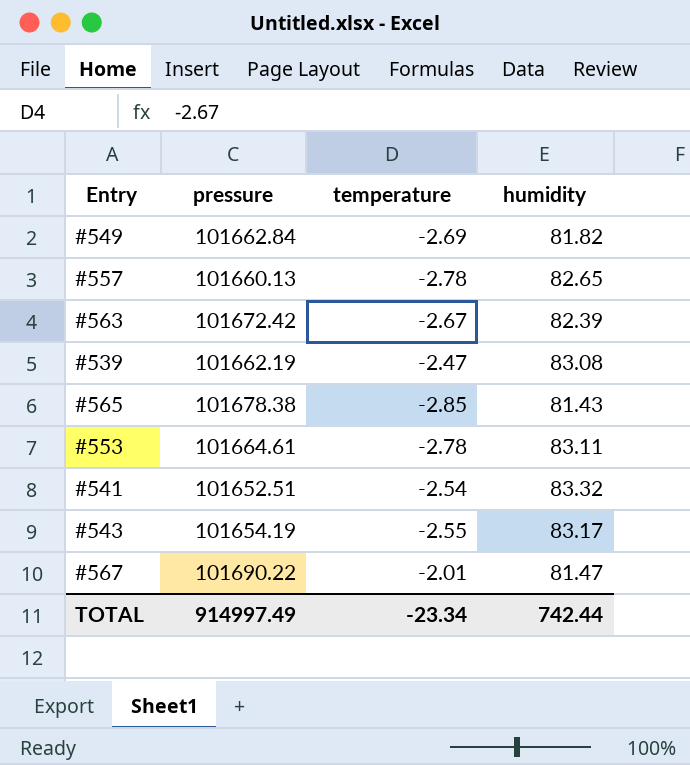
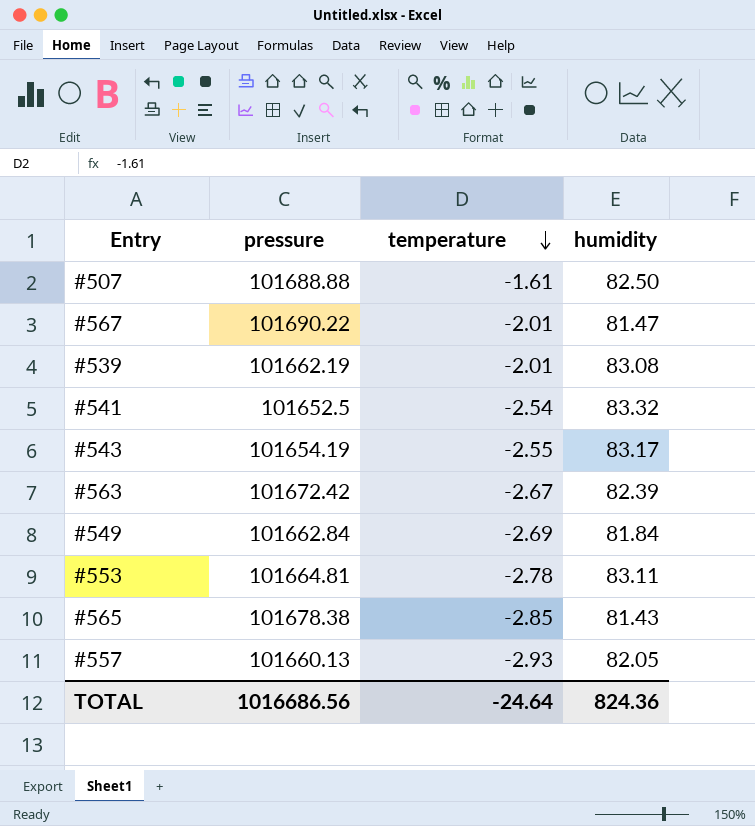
row order: none -> temperature descending
row #507: none -> 101688.88 | -1.61 | 82.50
#539 | temperature: -2.47 -> -2.01
#541 | pressure: 101652.51 -> 101652.5
#549 | humidity: 81.82 -> 81.84
#553 | pressure: 101664.61 -> 101664.81
#557 | temperature: -2.78 -> -2.93
#557 | humidity: 82.65 -> 82.05
TOTAL | pressure: 914997.49 -> 1016686.56
TOTAL | temperature: -23.34 -> -24.64
TOTAL | humidity: 742.44 -> 824.36

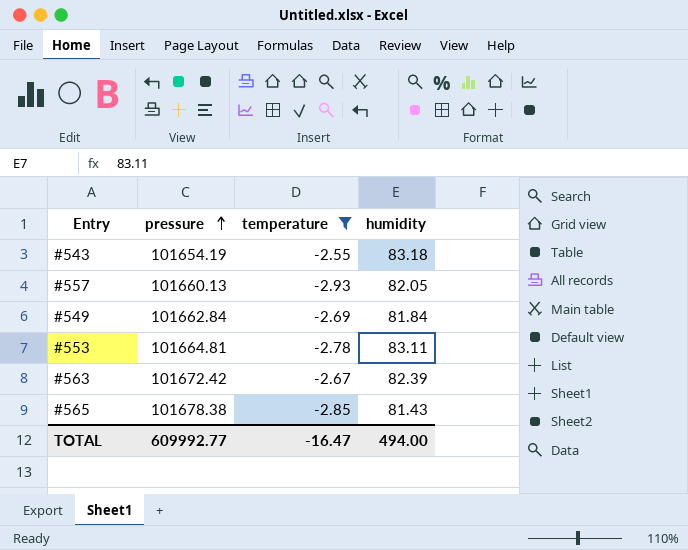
filter: none -> temperature <= -2.55
row order: temperature descending -> pressure ascending
#543 | humidity: 83.17 -> 83.18
TOTAL | pressure: 1016686.56 -> 609992.77
TOTAL | temperature: -24.64 -> -16.47
TOTAL | humidity: 824.36 -> 494.00

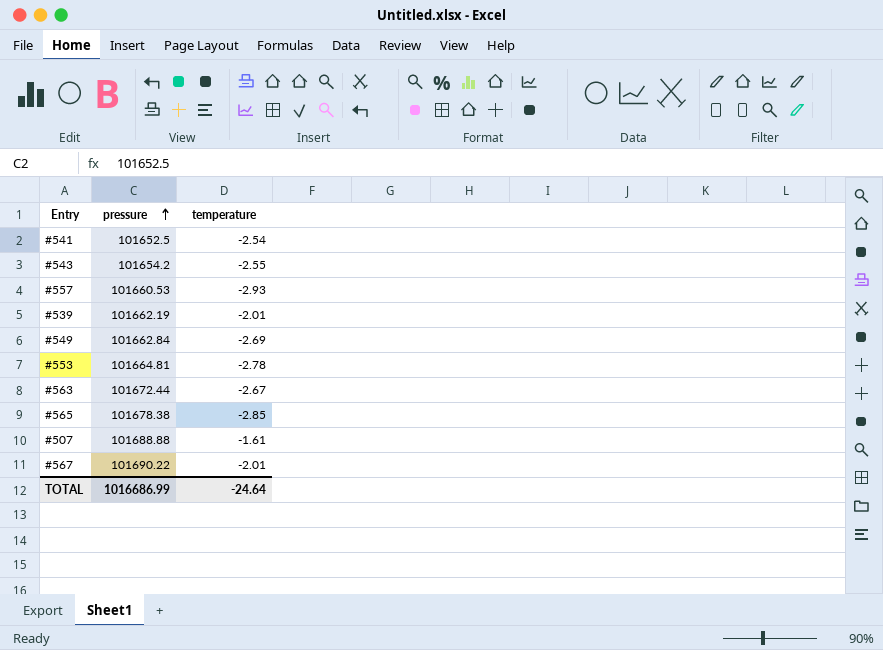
filter: temperature <= -2.55 -> none
column humidity | position: 4 -> none
#543 | pressure: 101654.19 -> 101654.2
#557 | pressure: 101660.13 -> 101660.53
#563 | pressure: 101672.42 -> 101672.44
TOTAL | pressure: 609992.77 -> 1016686.99
TOTAL | temperature: -16.47 -> -24.64

